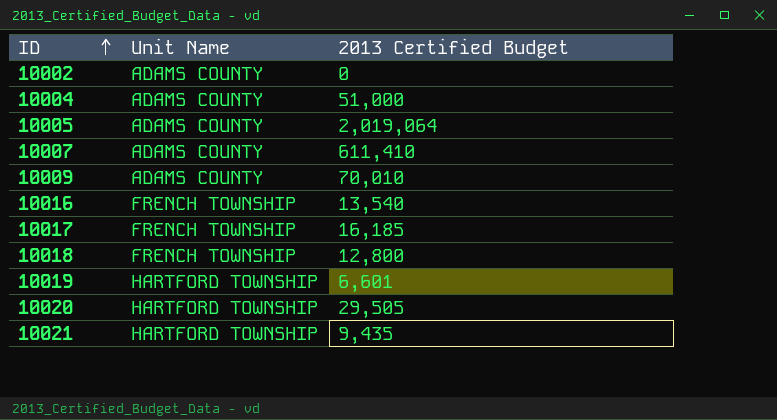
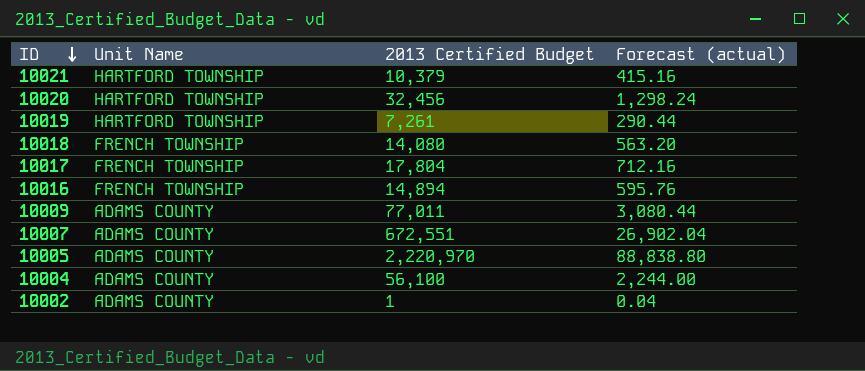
row order: ID ascending -> ID descending
column Forecast (actual) | formula: none -> [2013 Certified Budget] * 0.04
10021 | 2013 Certified Budget: 9,435 -> 10,379
10020 | 2013 Certified Budget: 29,505 -> 32,456
10019 | 2013 Certified Budget: 6,601 -> 7,261
10018 | 2013 Certified Budget: 12,800 -> 14,080
10017 | 2013 Certified Budget: 16,185 -> 17,804
10016 | 2013 Certified Budget: 13,540 -> 14,894
10009 | 2013 Certified Budget: 70,010 -> 77,011
10007 | 2013 Certified Budget: 611,410 -> 672,551
10005 | 2013 Certified Budget: 2,019,064 -> 2,220,970
10004 | 2013 Certified Budget: 51,000 -> 56,100
10002 | 2013 Certified Budget: 0 -> 1

